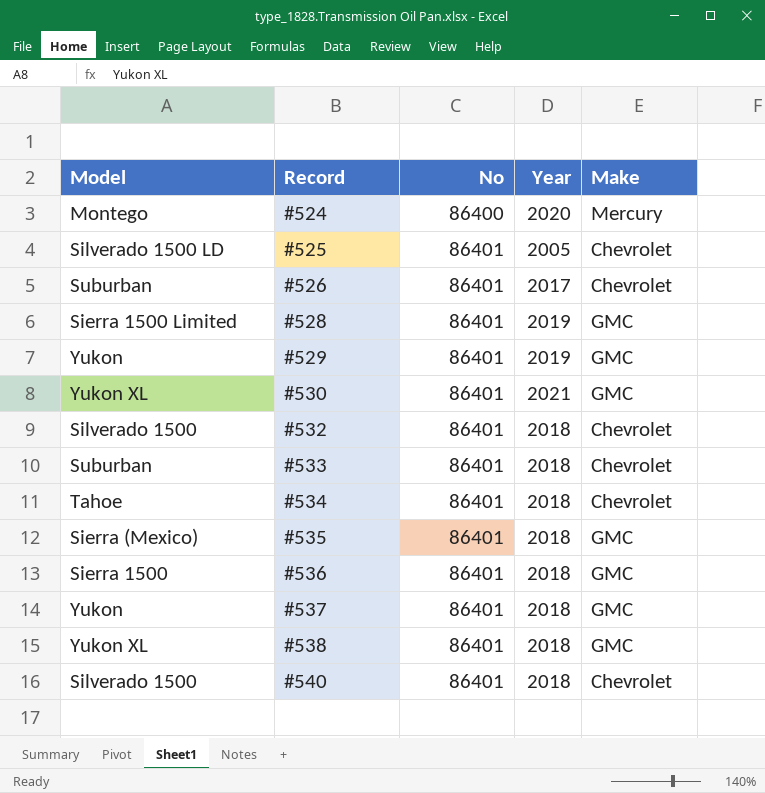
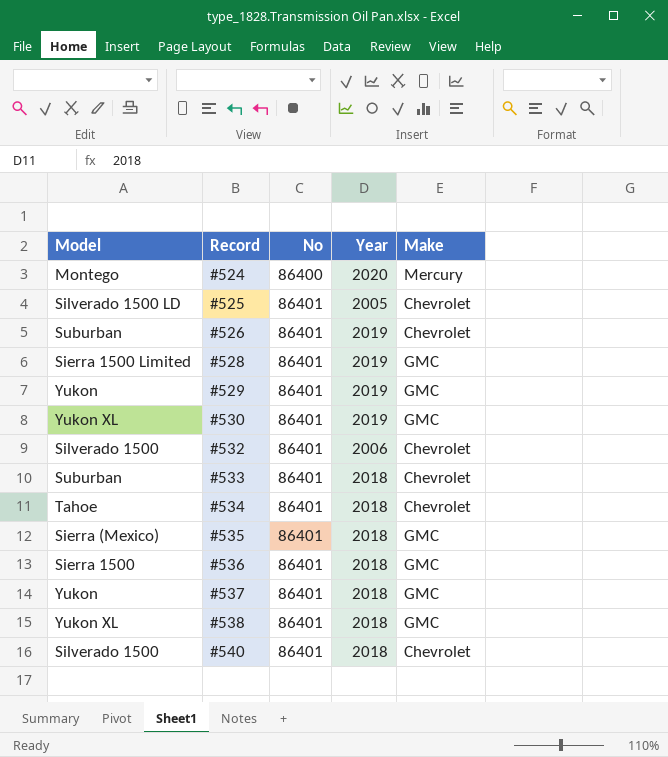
#526 | Year: 2017 -> 2019
#530 | Year: 2021 -> 2019
#532 | Year: 2018 -> 2006

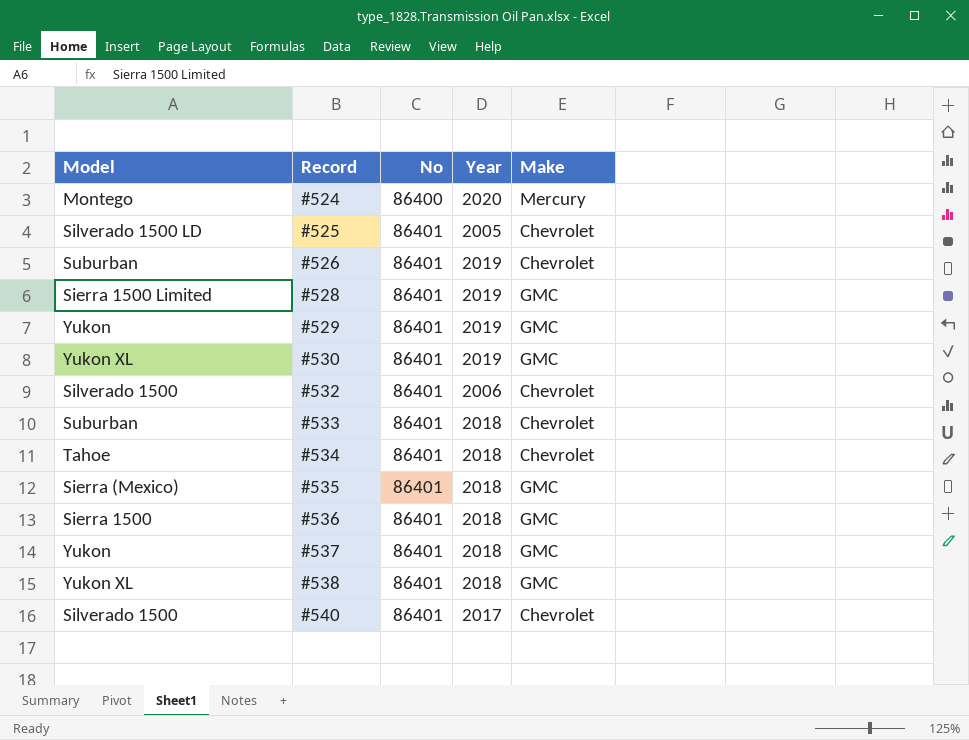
#540 | Year: 2018 -> 2017

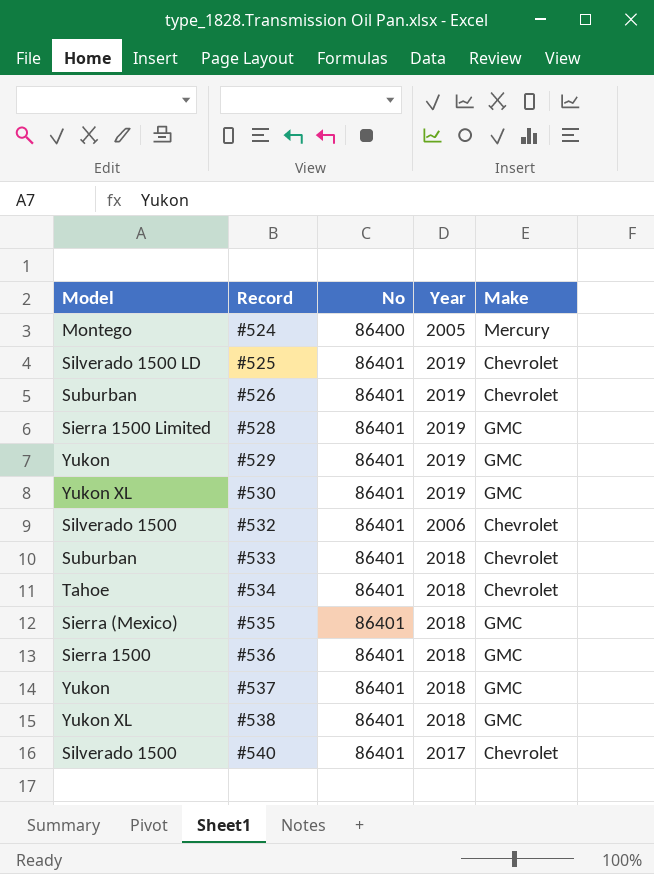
#524 | Year: 2020 -> 2005
#525 | Year: 2005 -> 2019

